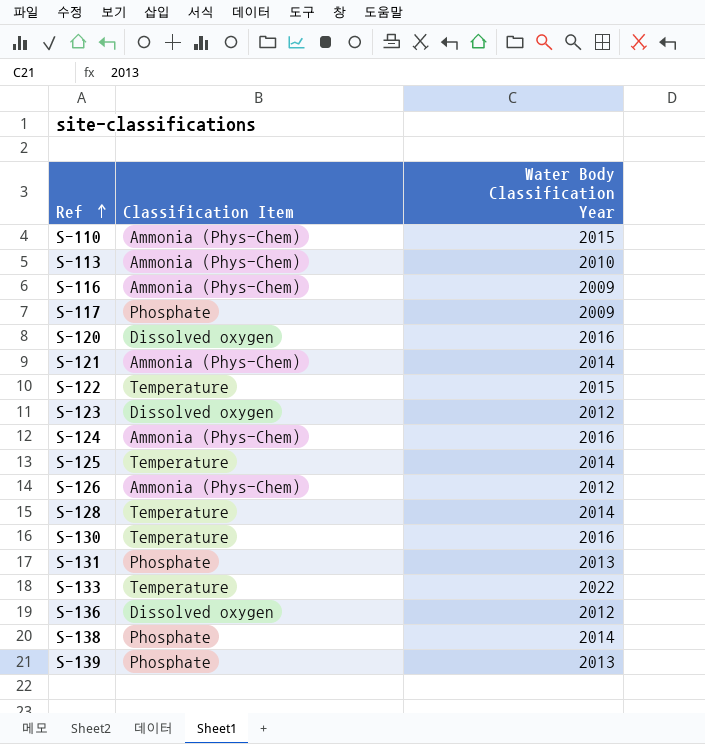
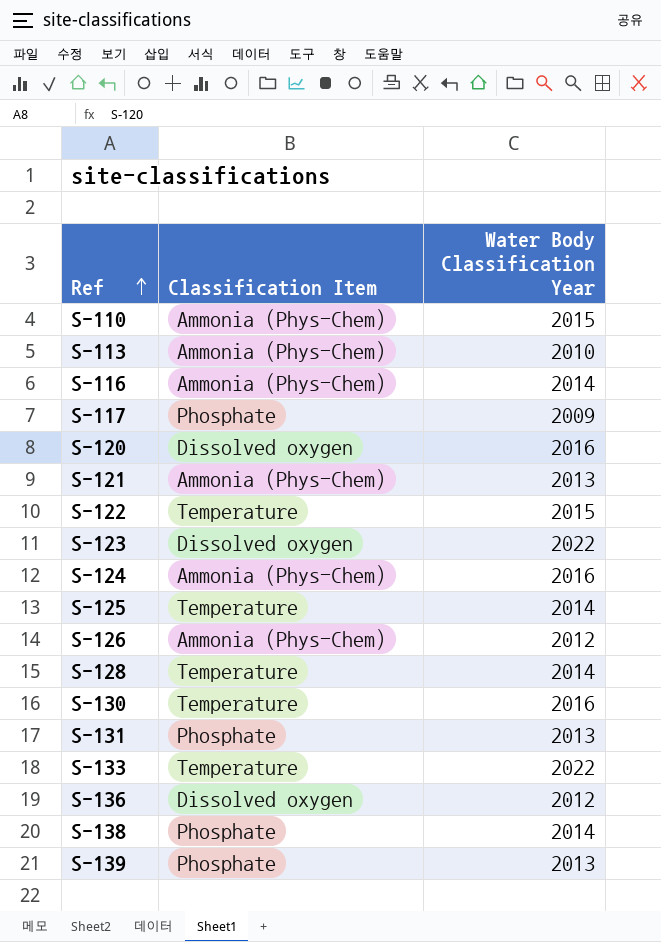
S-116 | Water Body Classification Year: 2009 -> 2014
S-121 | Water Body Classification Year: 2014 -> 2013
S-123 | Water Body Classification Year: 2012 -> 2022

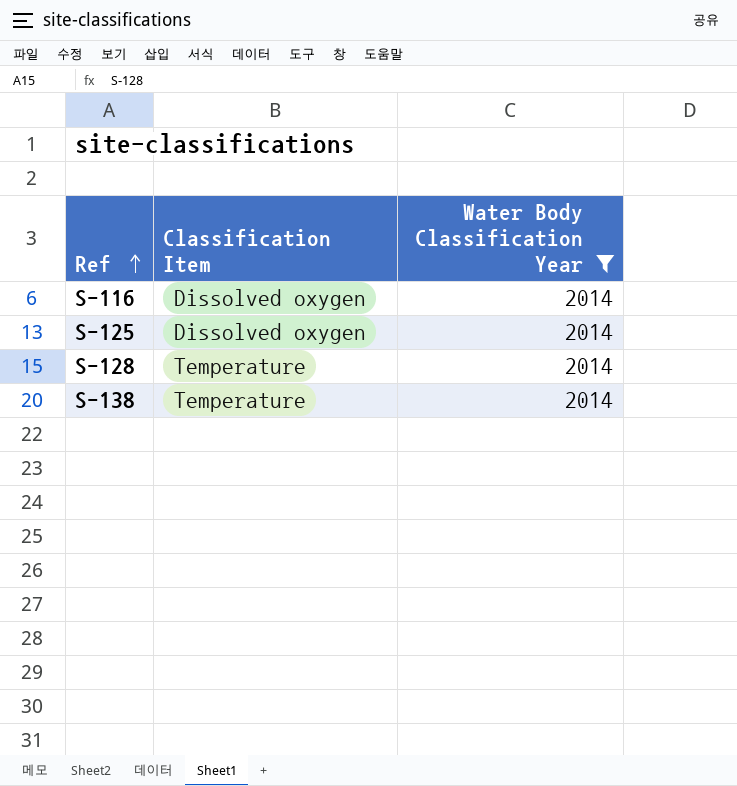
filter: none -> Water Body Classification Year = 2014
S-116 | Classification Item: Ammonia (Phys-Chem) -> Dissolved oxygen
S-125 | Classification Item: Temperature -> Dissolved oxygen
S-138 | Classification Item: Phosphate -> Temperature

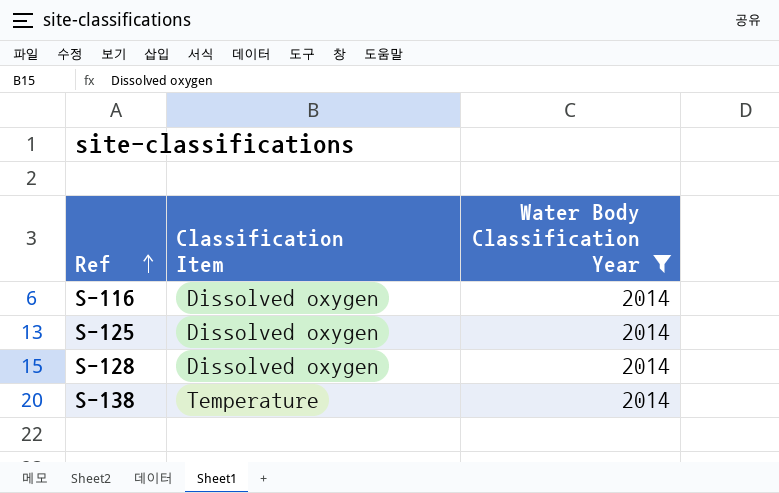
S-128 | Classification Item: Temperature -> Dissolved oxygen

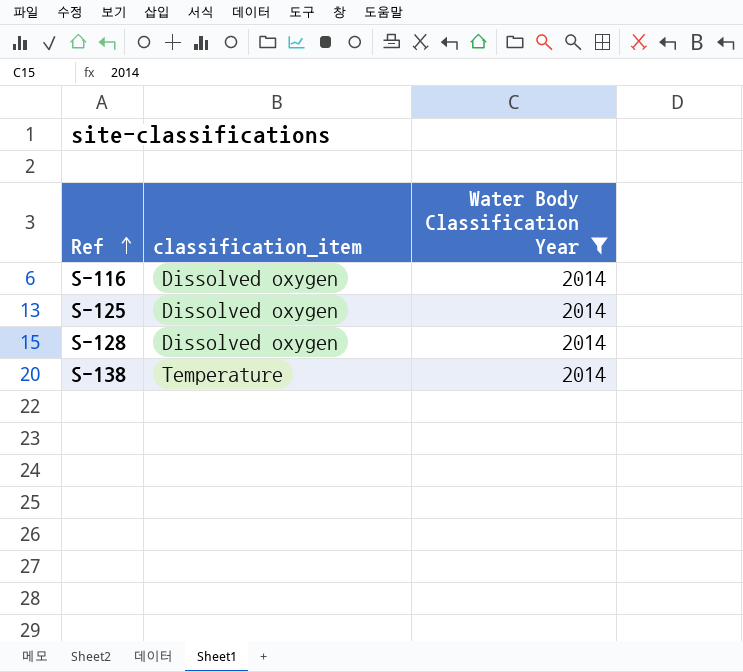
column name: Classification Item -> classification_item

